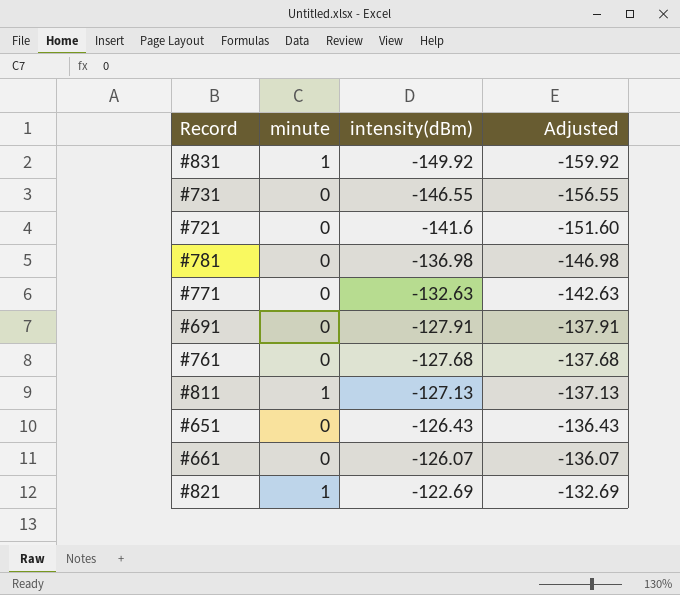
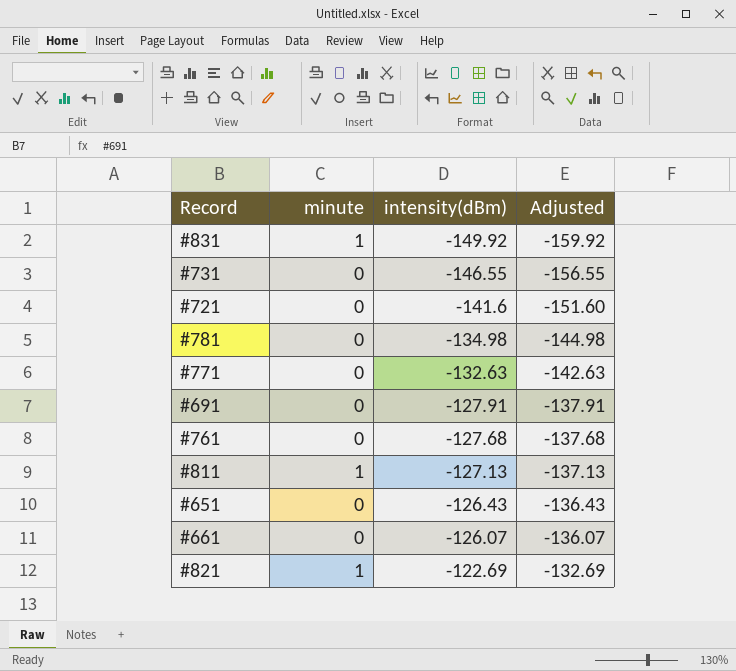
#781 | intensity(dBm): -136.98 -> -134.98
#781 | Adjusted: -146.98 -> -144.98

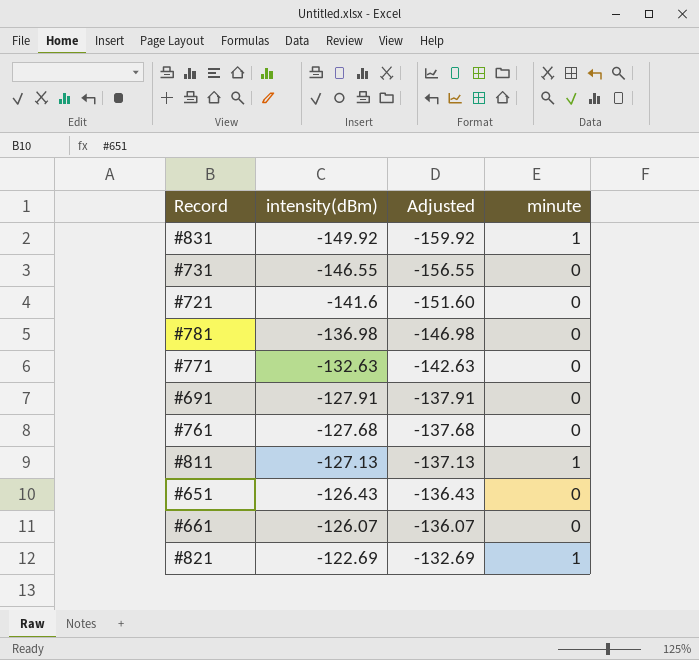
column minute | position: 2 -> 4
#781 | intensity(dBm): -134.98 -> -136.98
#781 | Adjusted: -144.98 -> -146.98

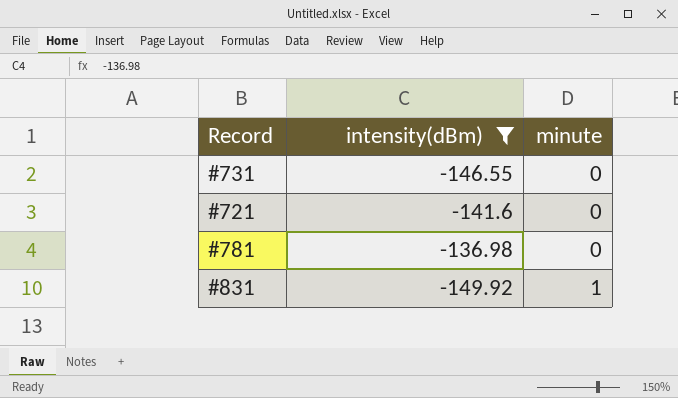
filter: none -> intensity(dBm) <= -136.98
row order: intensity(dBm) ascending -> minute ascending
column Adjusted | formula: [intensity(dBm)] - 10 -> none

